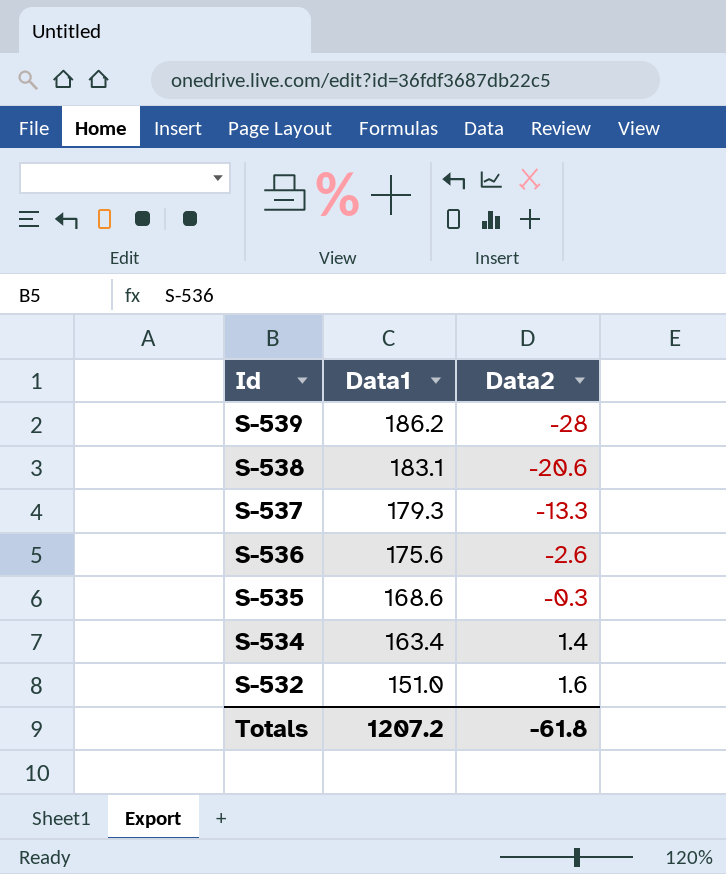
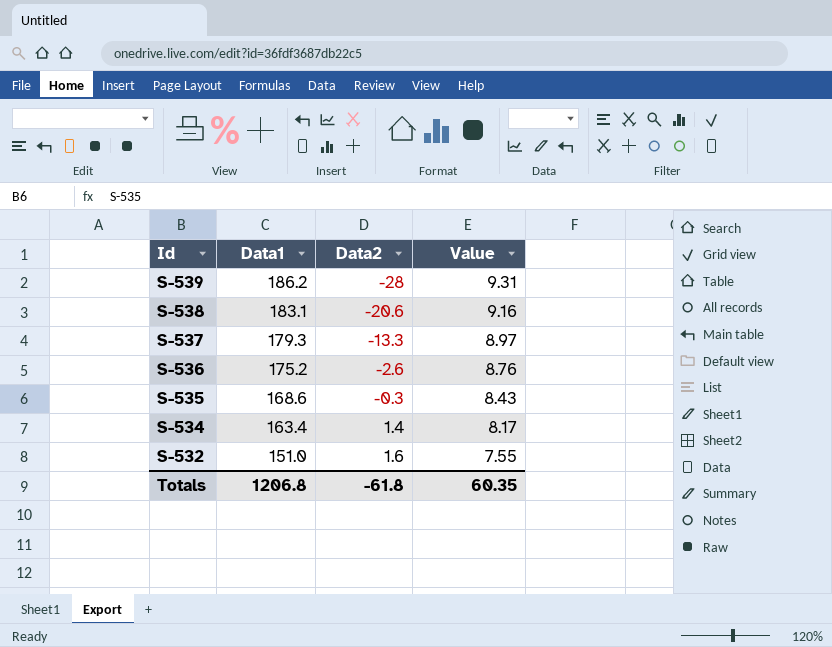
column Value | formula: none -> [Data1] * 0.05
S-536 | Data1: 175.6 -> 175.2
Totals | Data1: 1207.2 -> 1206.8

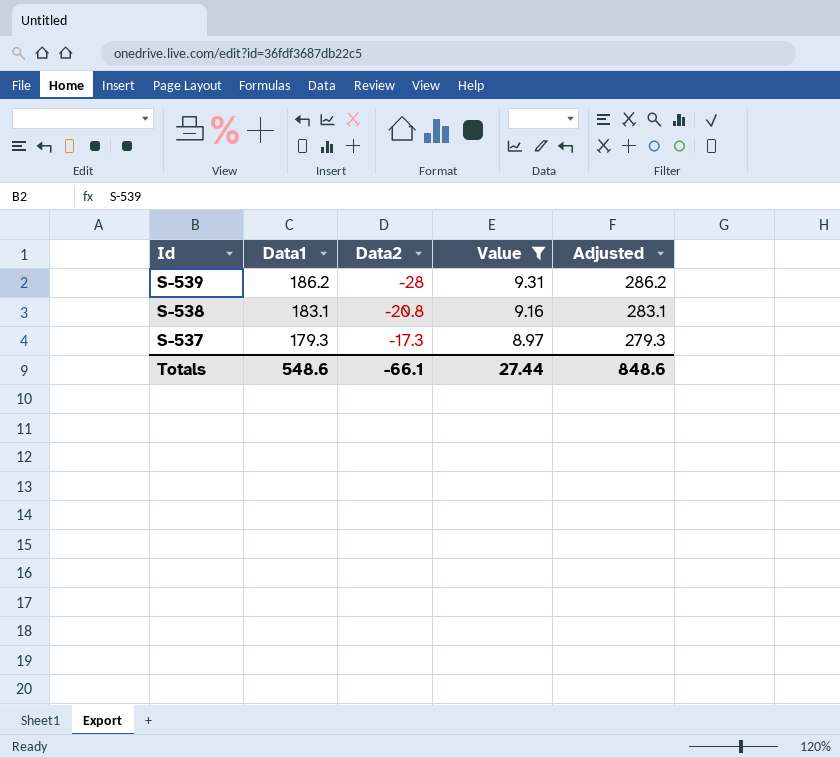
filter: none -> Value >= 8.97
column Adjusted | formula: none -> [Data1] + 100
S-538 | Data2: -20.6 -> -20.8
S-537 | Data2: -13.3 -> -17.3
Totals | Data1: 1206.8 -> 548.6
Totals | Data2: -61.8 -> -66.1
Totals | Value: 60.35 -> 27.44

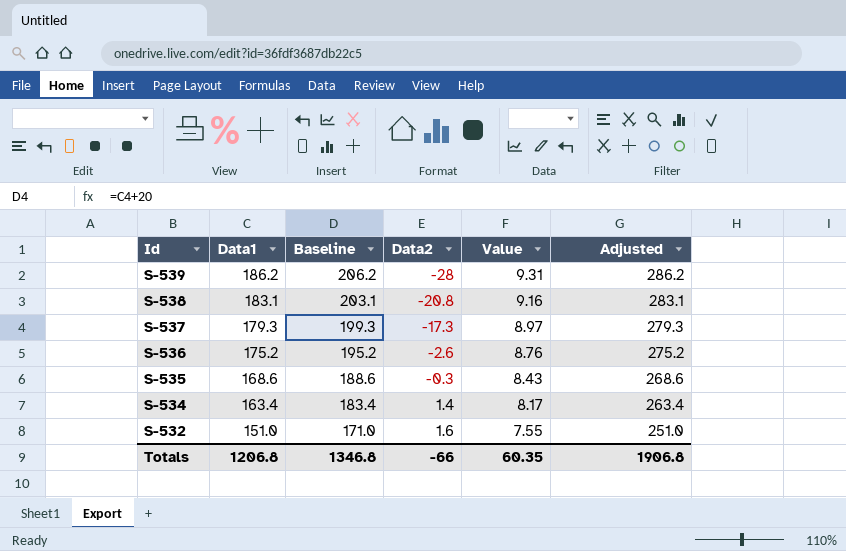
filter: Value >= 8.97 -> none
column Baseline | formula: none -> [Data1] + 20
Totals | Data1: 548.6 -> 1206.8
Totals | Data2: -66.1 -> -66
Totals | Value: 27.44 -> 60.35
Totals | Adjusted: 848.6 -> 1906.8

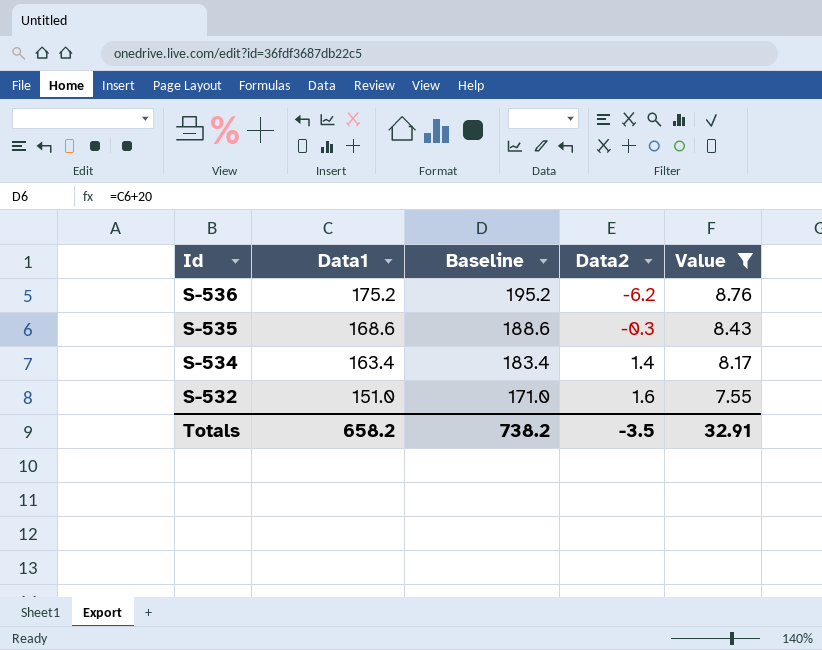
filter: none -> Value <= 8.76
column Adjusted | formula: [Data1] + 100 -> none
S-536 | Data2: -2.6 -> -6.2
Totals | Data1: 1206.8 -> 658.2
Totals | Baseline: 1346.8 -> 738.2
Totals | Data2: -66 -> -3.5
Totals | Value: 60.35 -> 32.91

